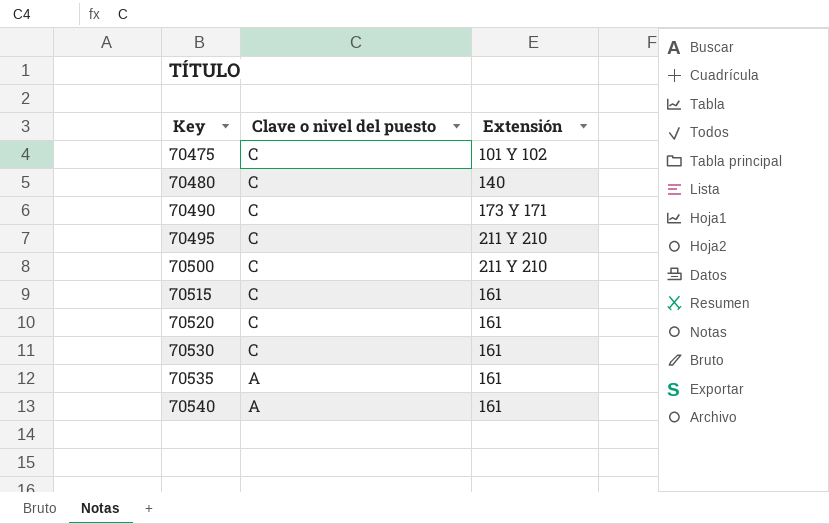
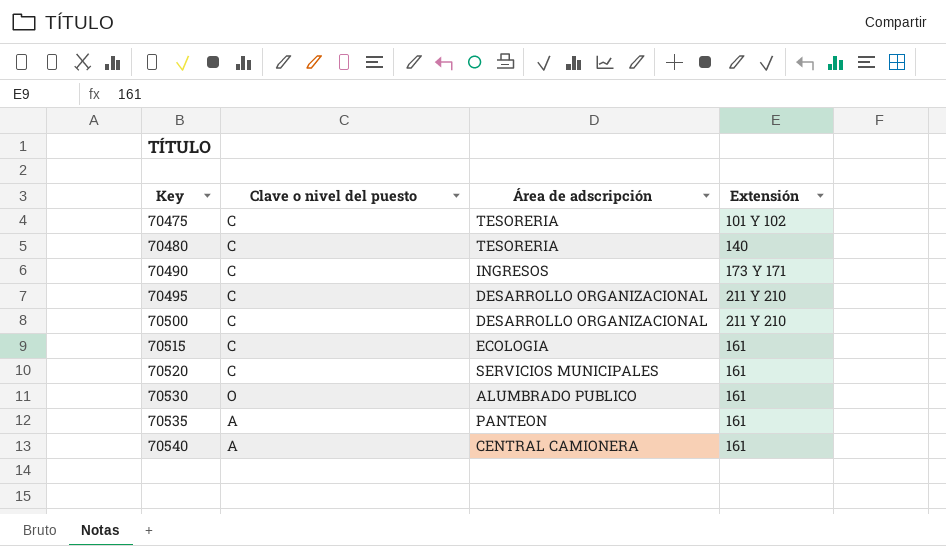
column Área de adscripción | position: none -> 3
70530 | Clave o nivel del puesto: C -> O

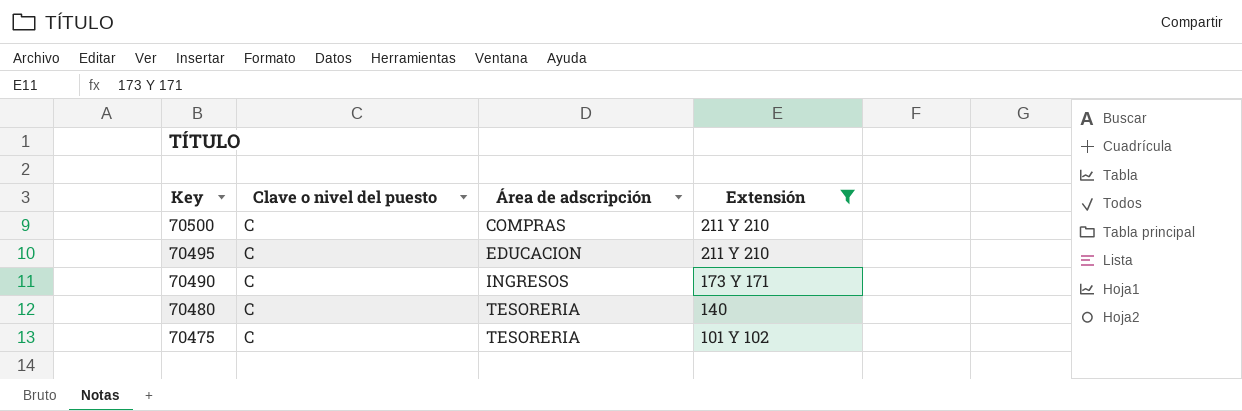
filter: none -> Extensión != 161
row order: Key ascending -> Key descending
70500 | Área de adscripción: DESARROLLO ORGANIZACIONAL -> COMPRAS
70495 | Área de adscripción: DESARROLLO ORGANIZACIONAL -> EDUCACION

